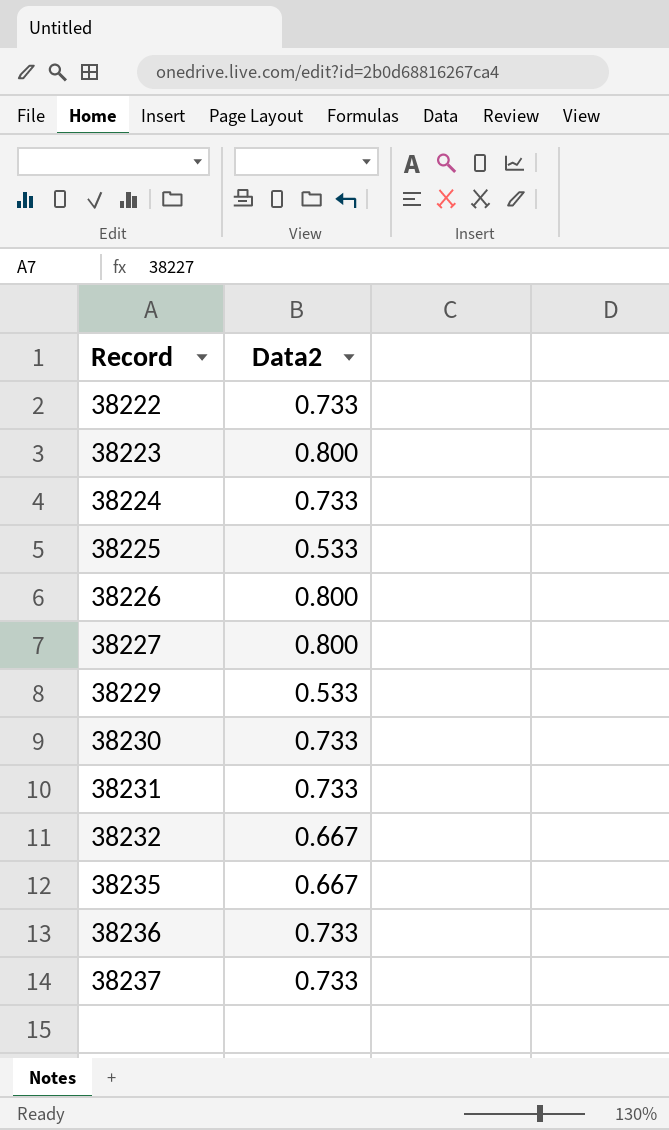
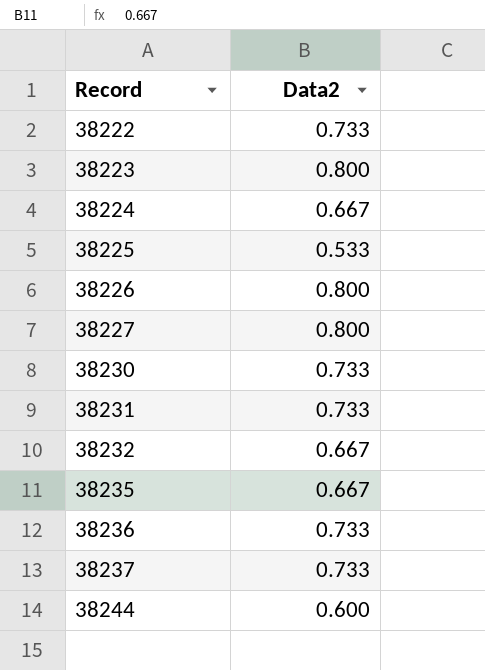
row 38229: 0.533 -> none
38224 | Data2: 0.733 -> 0.667
row 38244: none -> 0.600

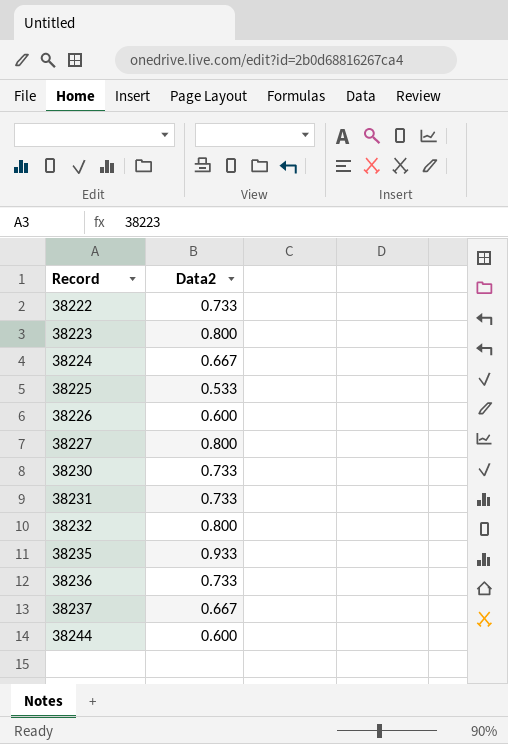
38226 | Data2: 0.800 -> 0.600
38232 | Data2: 0.667 -> 0.800
38235 | Data2: 0.667 -> 0.933
38237 | Data2: 0.733 -> 0.667

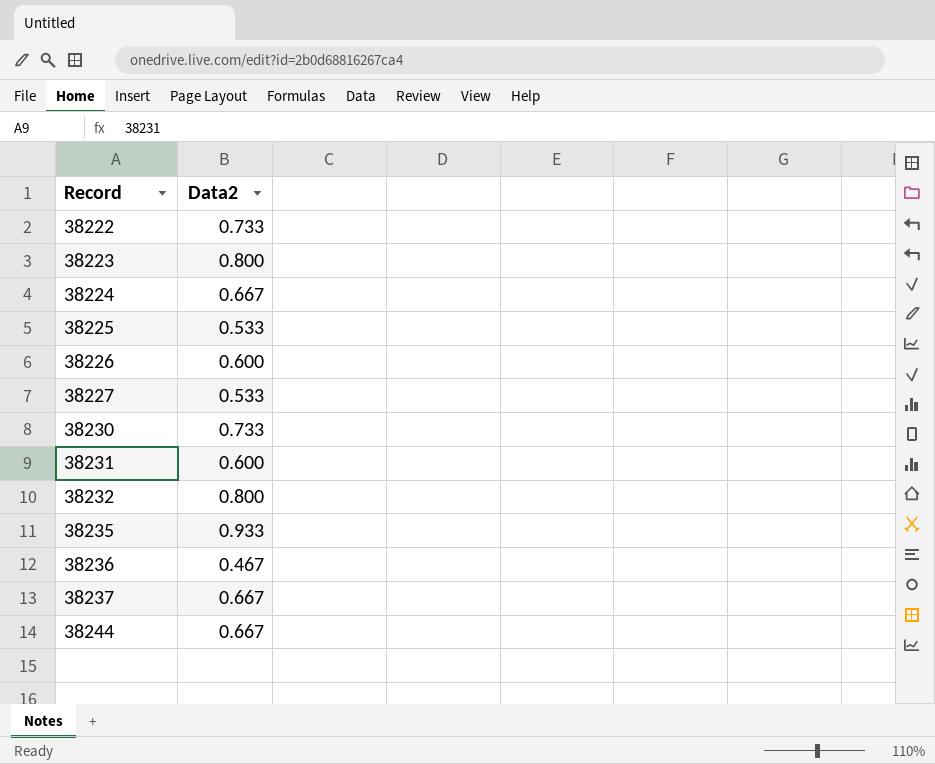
38227 | Data2: 0.800 -> 0.533
38231 | Data2: 0.733 -> 0.600
38236 | Data2: 0.733 -> 0.467
38244 | Data2: 0.600 -> 0.667

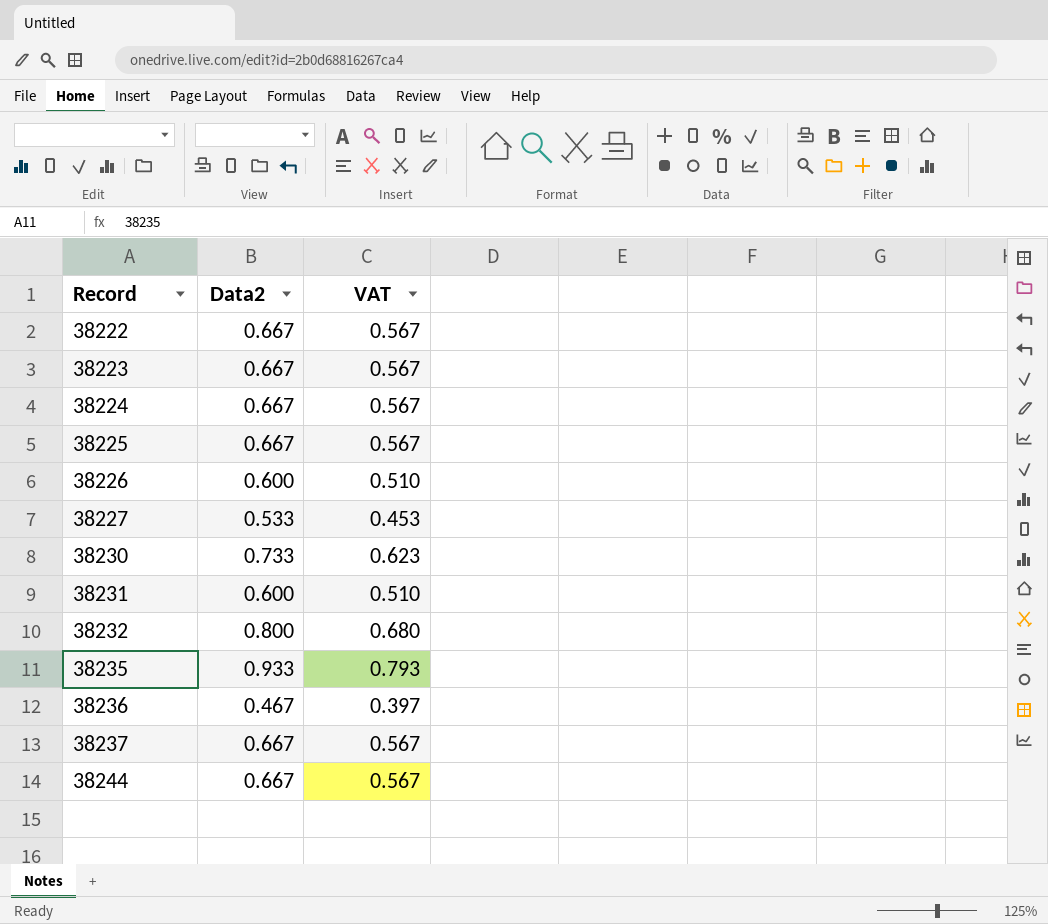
column VAT | formula: none -> [Data2] * 0.85
38222 | Data2: 0.733 -> 0.667
38223 | Data2: 0.800 -> 0.667
38225 | Data2: 0.533 -> 0.667

